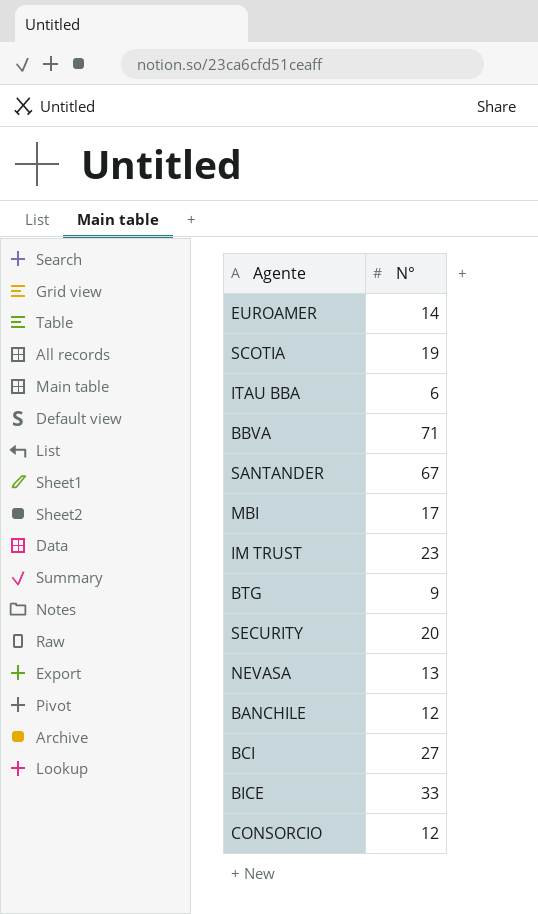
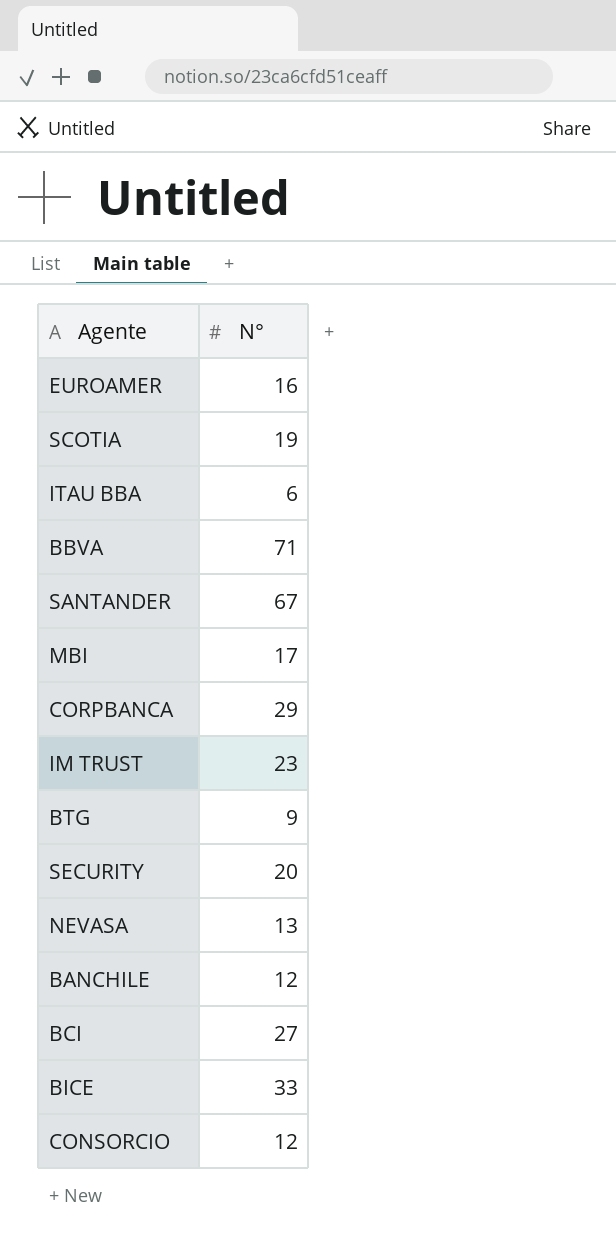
EUROAMER | N°: 14 -> 16
row CORPBANCA: none -> 29

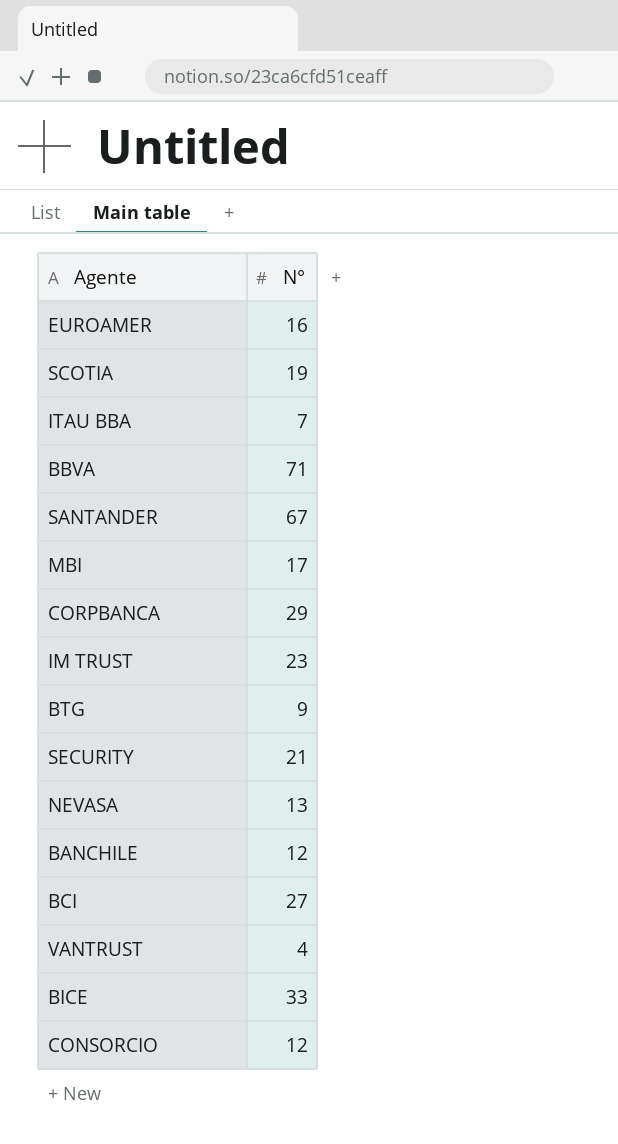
ITAU BBA | N°: 6 -> 7
SECURITY | N°: 20 -> 21
row VANTRUST: none -> 4

